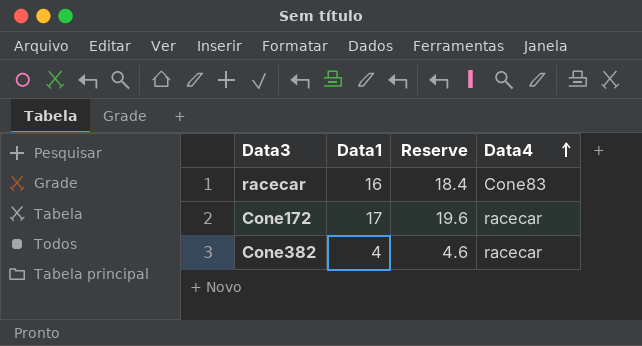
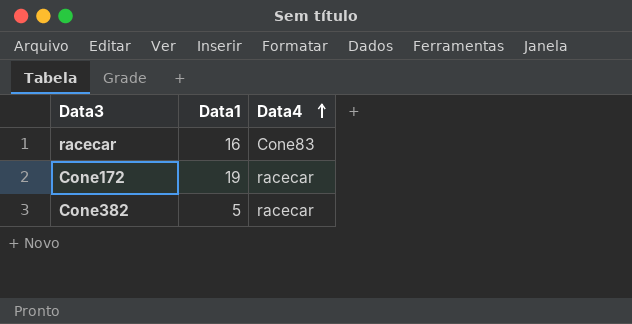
column Reserve | formula: [Data1] * 1.15 -> none
Cone172 | Data1: 17 -> 19
Cone382 | Data1: 4 -> 5

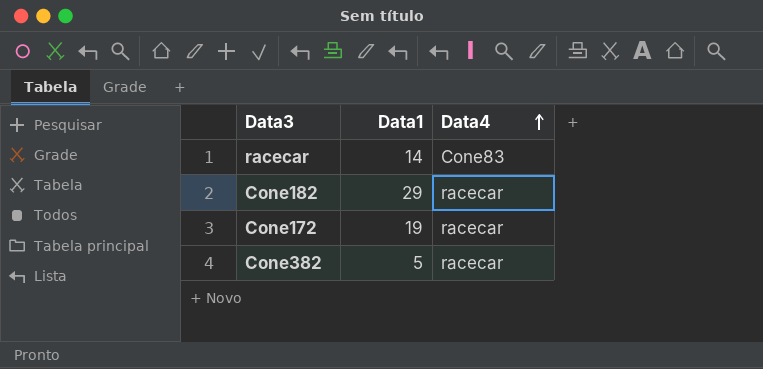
racecar | Data1: 16 -> 14
row Cone182: none -> 29 | racecar

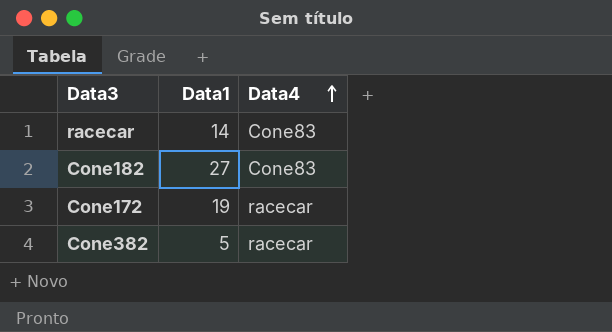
Cone182 | Data1: 29 -> 27
Cone182 | Data4: racecar -> Cone83

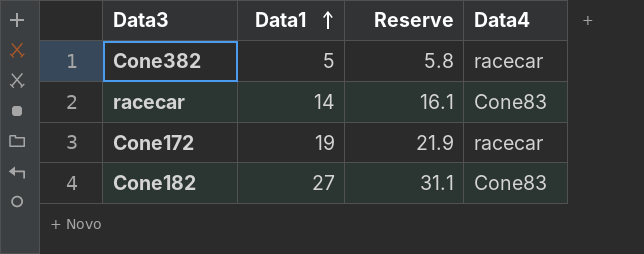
row order: Data4 ascending -> Data1 ascending
column Reserve | formula: none -> [Data1] * 1.15

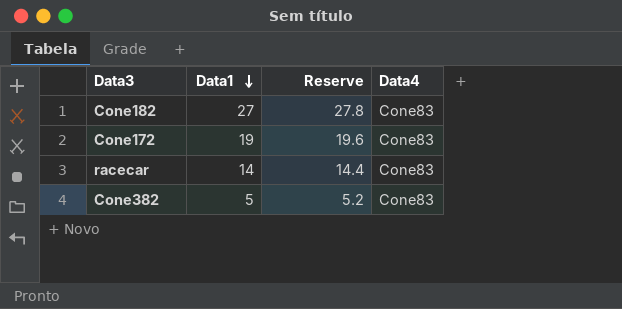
row order: Data1 ascending -> Data1 descending
column Reserve | formula: [Data1] * 1.15 -> [Data1] * 1.03
Cone172 | Data4: racecar -> Cone83
Cone382 | Data4: racecar -> Cone83

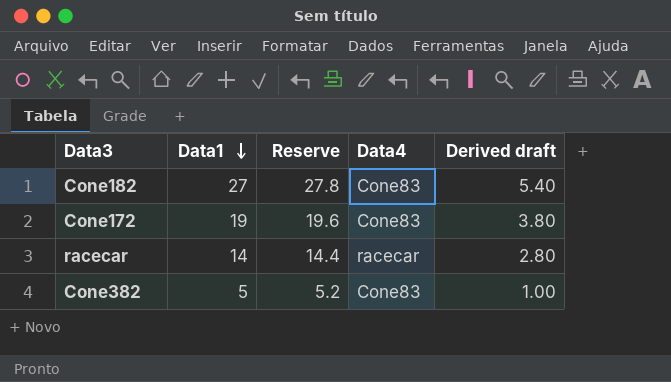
column Derived draft | formula: none -> [Data1] * 0.2
racecar | Data4: Cone83 -> racecar

